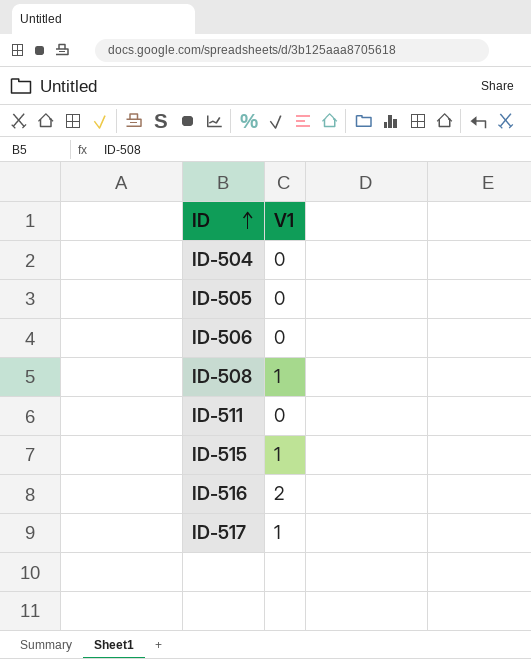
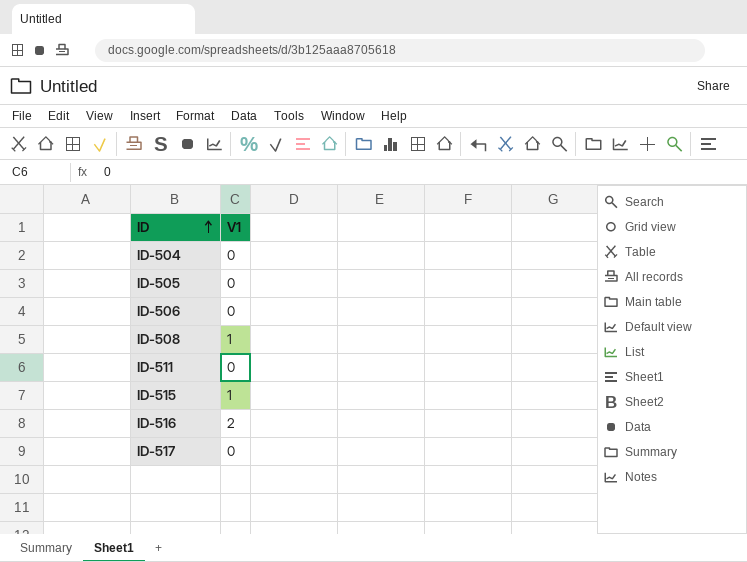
ID-517 | V1: 1 -> 0

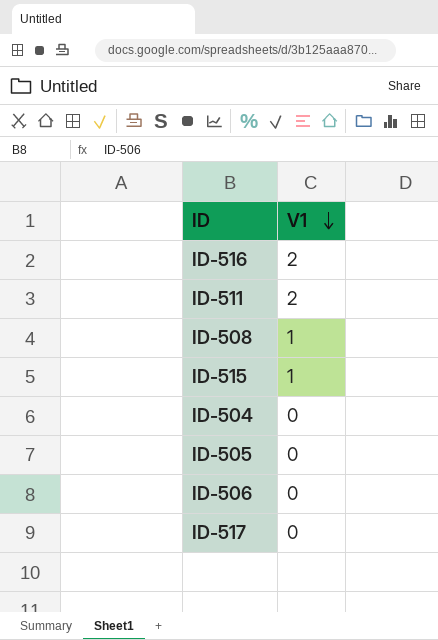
row order: ID ascending -> V1 descending
ID-511 | V1: 0 -> 2

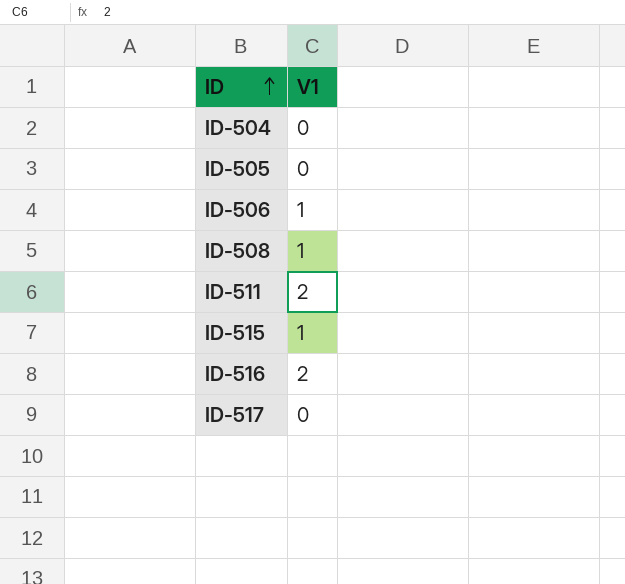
row order: V1 descending -> ID ascending
ID-506 | V1: 0 -> 1

